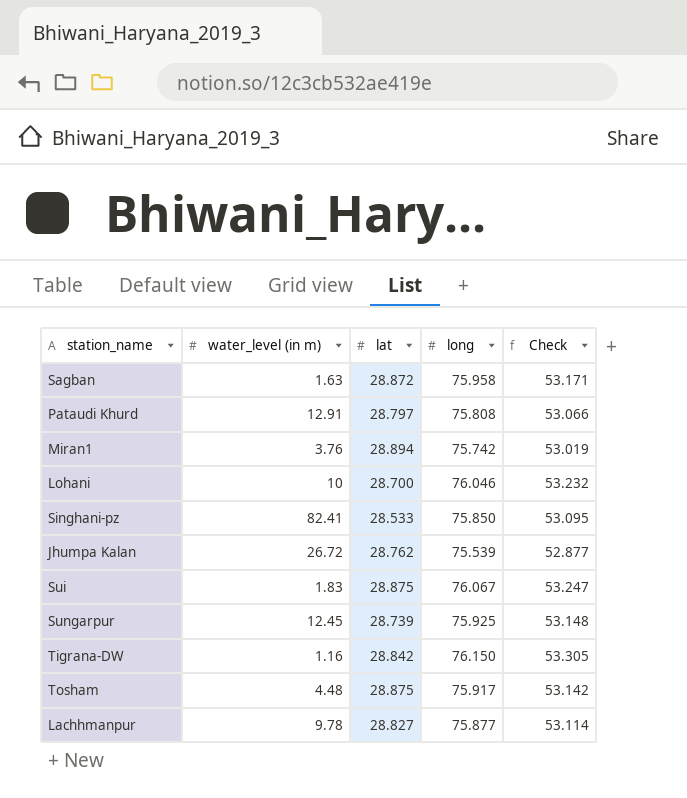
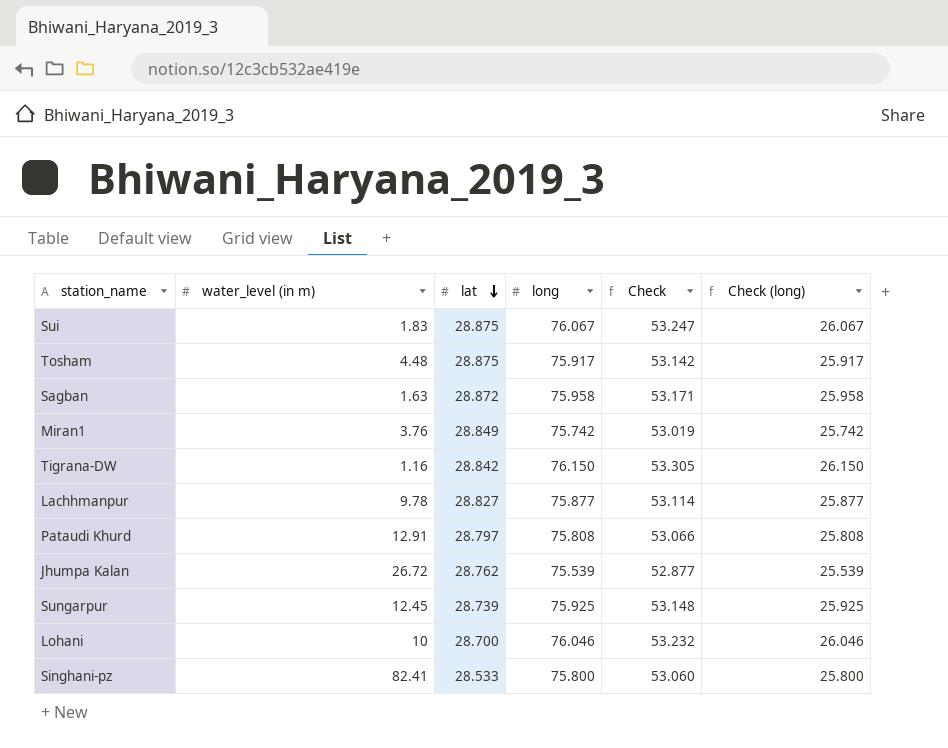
row order: none -> lat descending
column Check (long) | formula: none -> [long] - 50
Miran1 | lat: 28.894 -> 28.849
Singhani-pz | long: 75.850 -> 75.800
Singhani-pz | Check: 53.095 -> 53.060

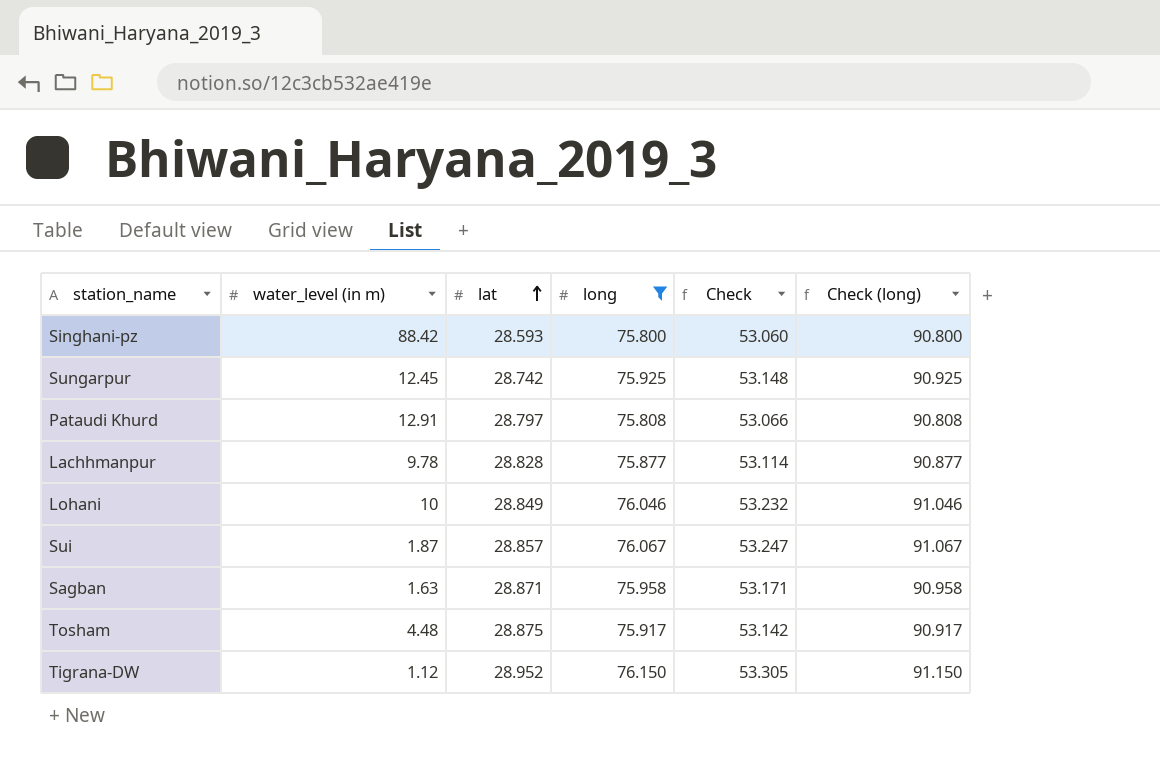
filter: none -> long >= 75.800
row order: lat descending -> lat ascending
column Check (long) | formula: [long] - 50 -> [long] + 15
Singhani-pz | water_level (in m): 82.41 -> 88.42
Singhani-pz | lat: 28.533 -> 28.593
Sungarpur | lat: 28.739 -> 28.742
Lachhmanpur | lat: 28.827 -> 28.828
Lohani | lat: 28.700 -> 28.849
Sui | water_level (in m): 1.83 -> 1.87
Sui | lat: 28.875 -> 28.857
Sagban | lat: 28.872 -> 28.871
Tigrana-DW | water_level (in m): 1.16 -> 1.12
Tigrana-DW | lat: 28.842 -> 28.952

